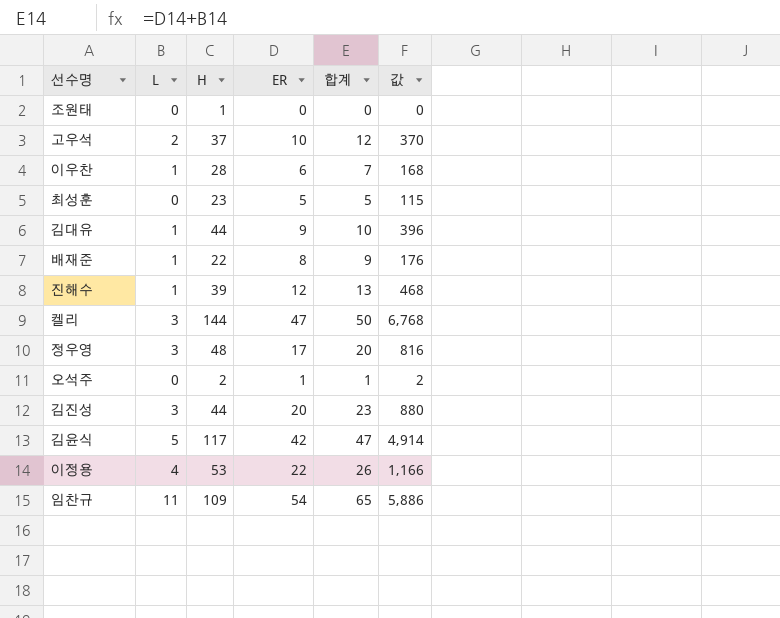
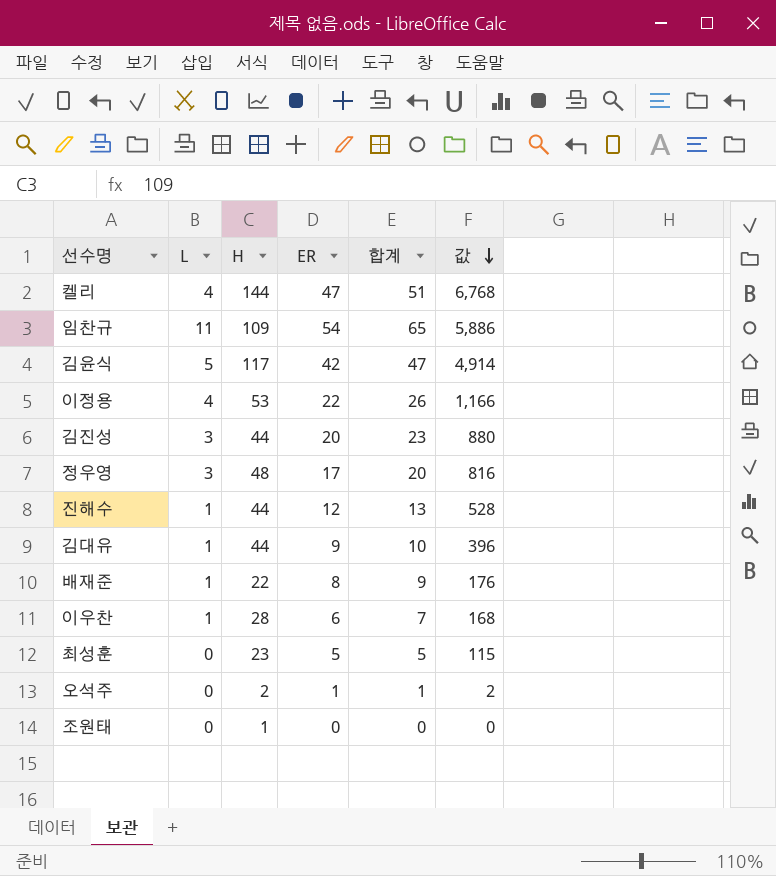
row order: none -> 값 descending
row 고우석: 2 | 37 | 10 | 12 | 370 -> none
켈리 | L: 3 -> 4
켈리 | 합계: 50 -> 51
진해수 | H: 39 -> 44
진해수 | 값: 468 -> 528

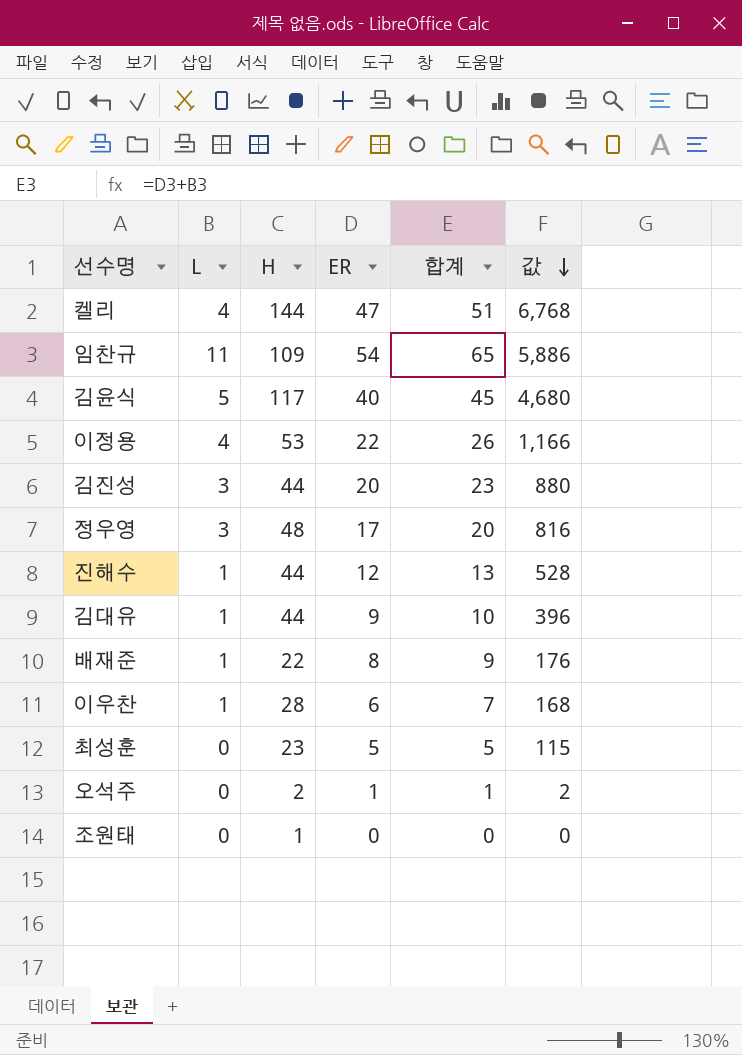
김윤식 | ER: 42 -> 40
김윤식 | 합계: 47 -> 45
김윤식 | 값: 4,914 -> 4,680

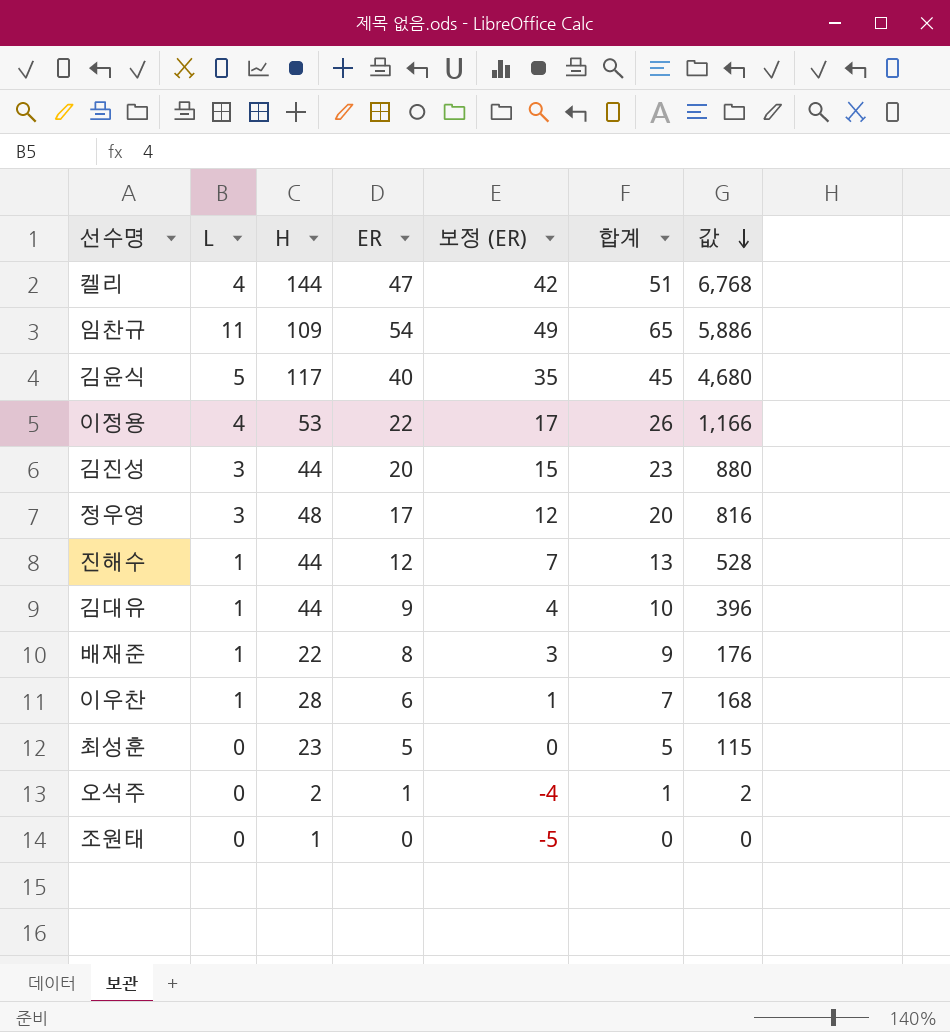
column 보정 (ER) | formula: none -> [ER] - 5

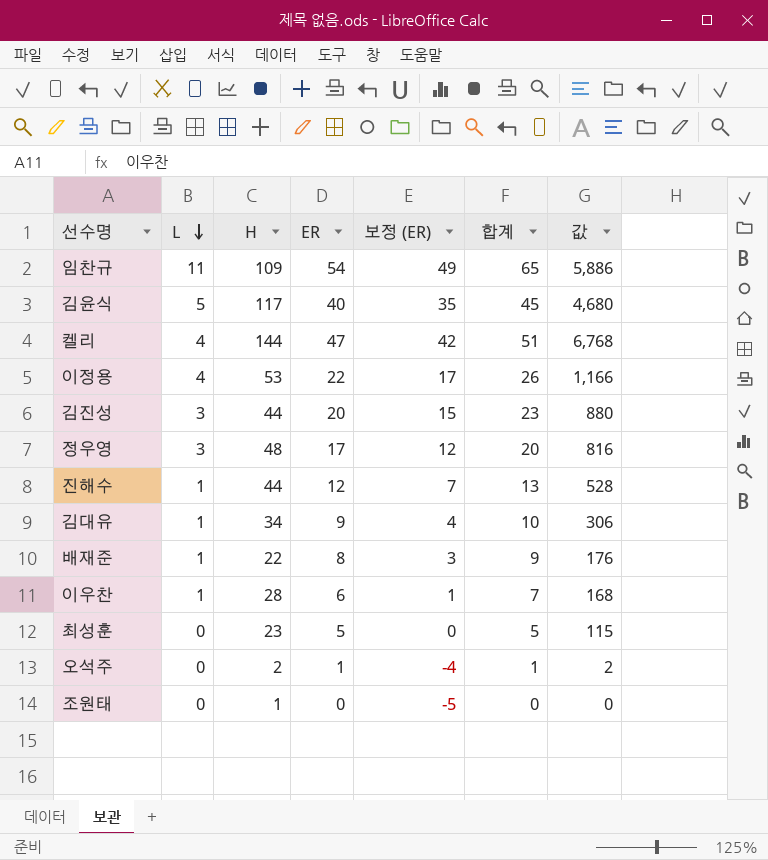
row order: 값 descending -> L descending
김대유 | H: 44 -> 34
김대유 | 값: 396 -> 306

